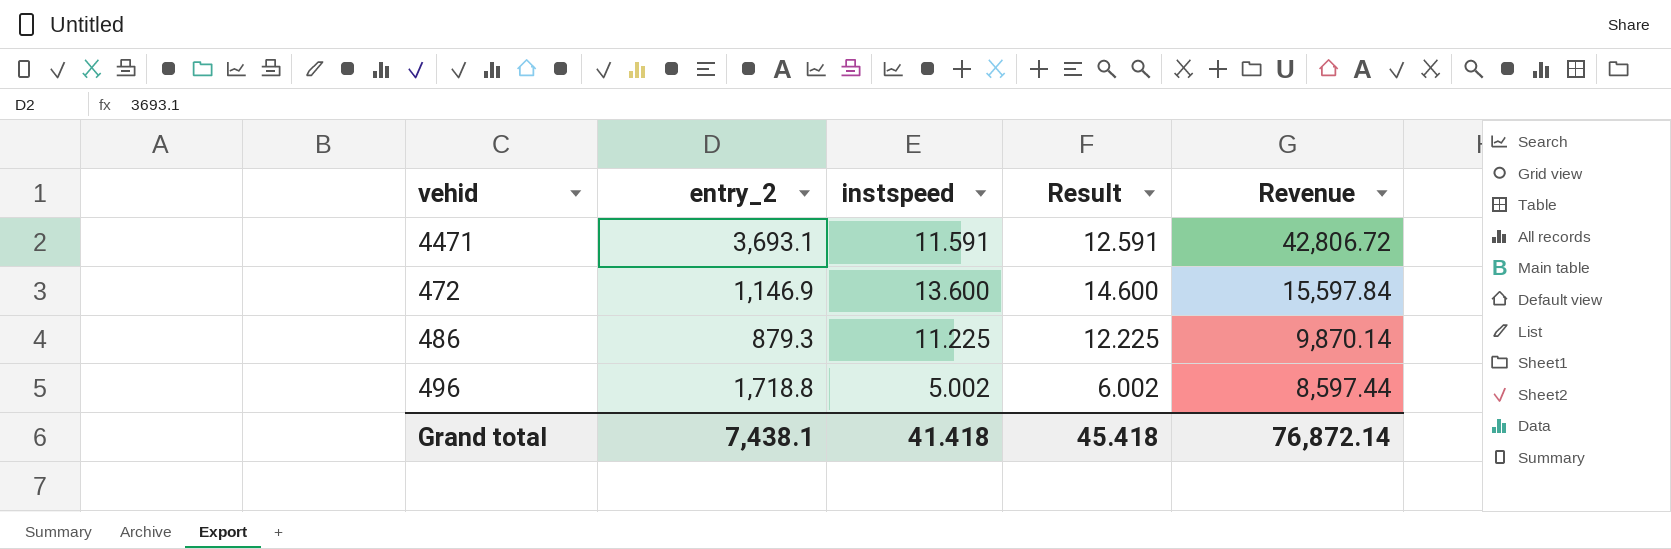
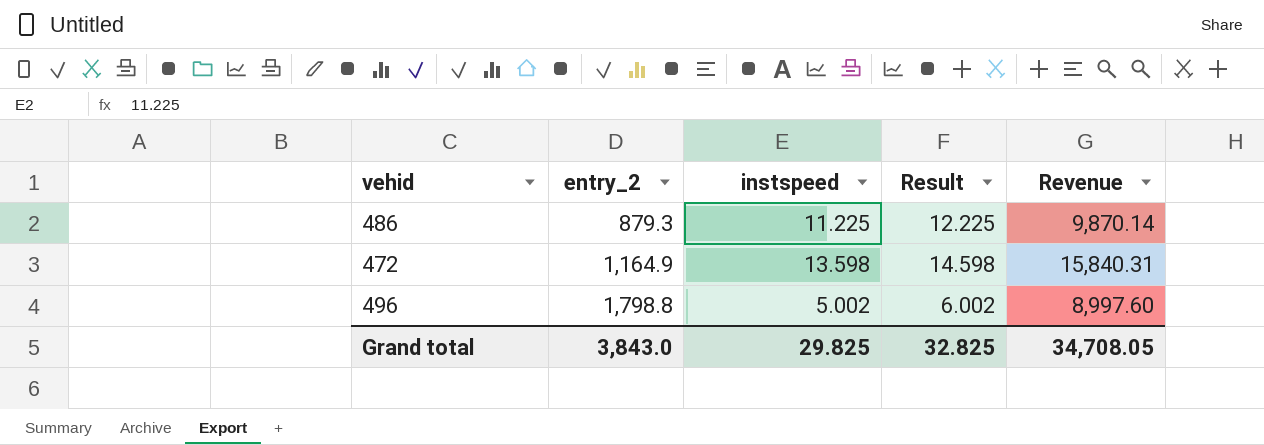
row order: Revenue descending -> entry_2 ascending
row 4471: 3,693.1 | 11.591 | 12.591 | 42,806.72 -> none
472 | entry_2: 1,146.9 -> 1,164.9
472 | instspeed: 13.600 -> 13.598
472 | Result: 14.600 -> 14.598
472 | Revenue: 15,597.84 -> 15,840.31
496 | entry_2: 1,718.8 -> 1,798.8
496 | Revenue: 8,597.44 -> 8,997.60
Grand total | entry_2: 7,438.1 -> 3,843.0
Grand total | instspeed: 41.418 -> 29.825
Grand total | Result: 45.418 -> 32.825
Grand total | Revenue: 76,872.14 -> 34,708.05

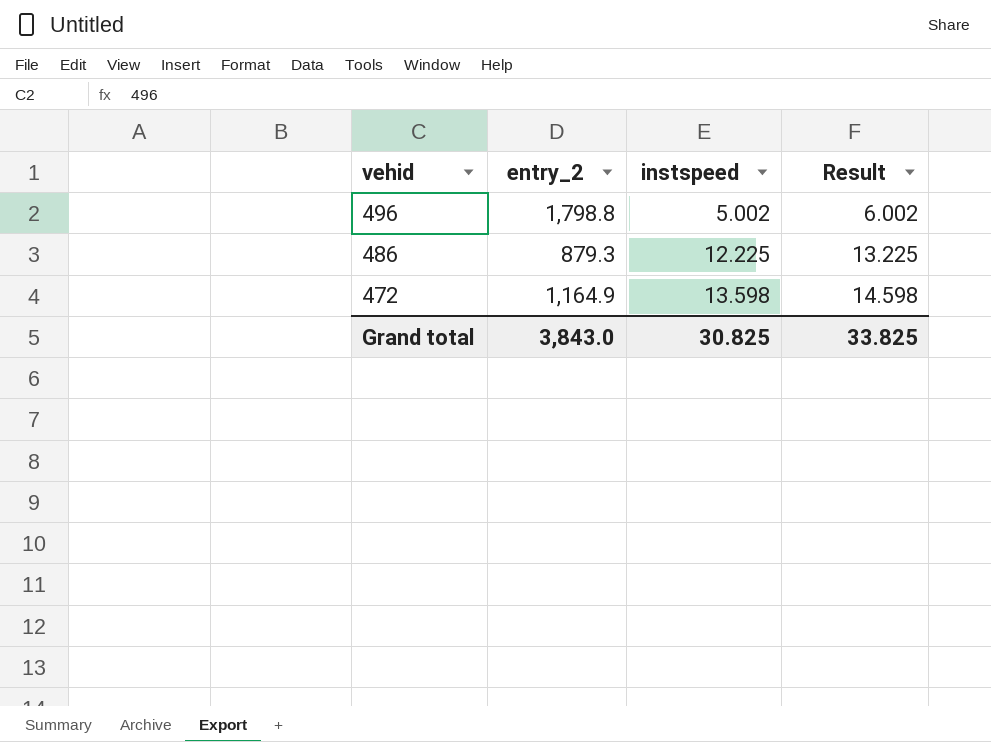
row order: entry_2 ascending -> vehid descending
column Revenue | formula: [entry_2] * [instspeed] -> none
486 | instspeed: 11.225 -> 12.225
486 | Result: 12.225 -> 13.225
Grand total | instspeed: 29.825 -> 30.825
Grand total | Result: 32.825 -> 33.825

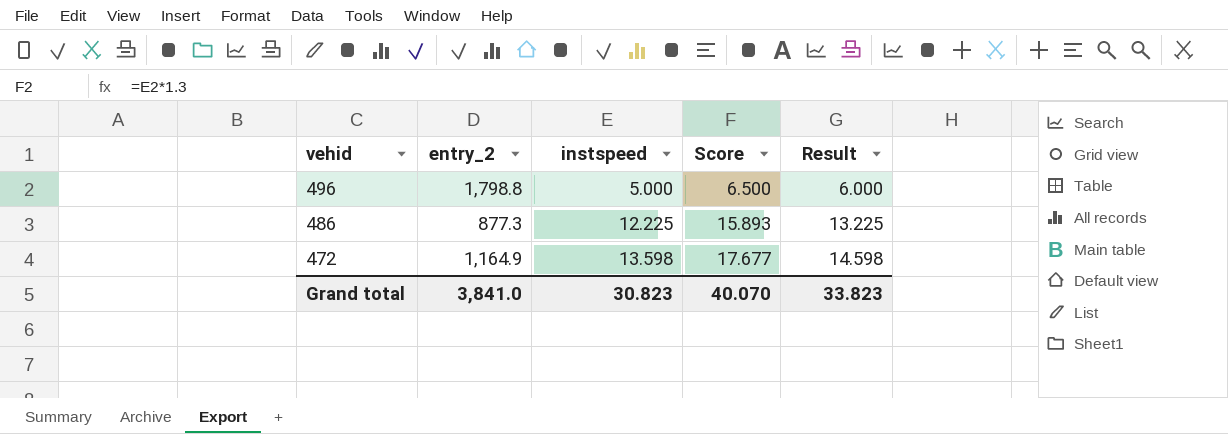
column Score | formula: none -> [instspeed] * 1.3
496 | instspeed: 5.002 -> 5.000
496 | Result: 6.002 -> 6.000
486 | entry_2: 879.3 -> 877.3
Grand total | entry_2: 3,843.0 -> 3,841.0
Grand total | instspeed: 30.825 -> 30.823
Grand total | Result: 33.825 -> 33.823

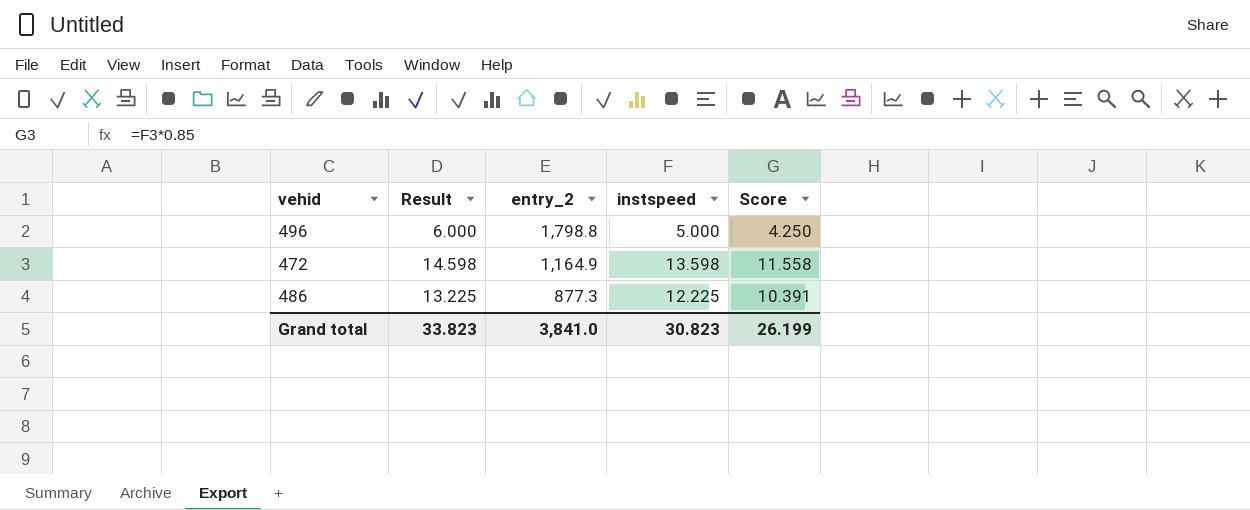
row order: vehid descending -> entry_2 descending
column Result | position: 5 -> 2
column Score | formula: [instspeed] * 1.3 -> [instspeed] * 0.85
Grand total | Score: 40.070 -> 26.199

